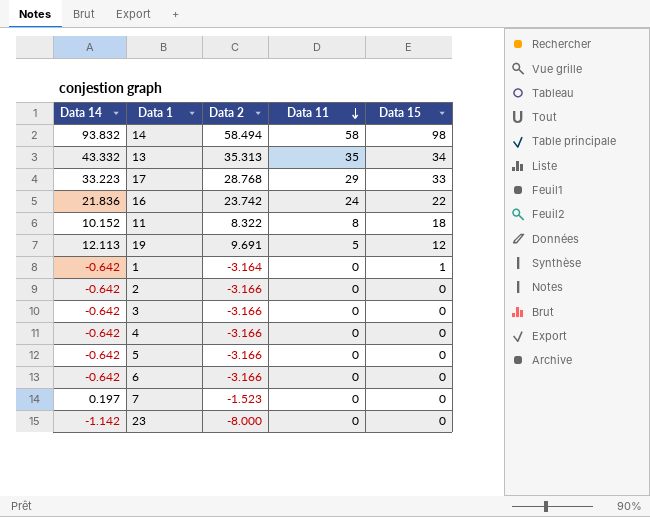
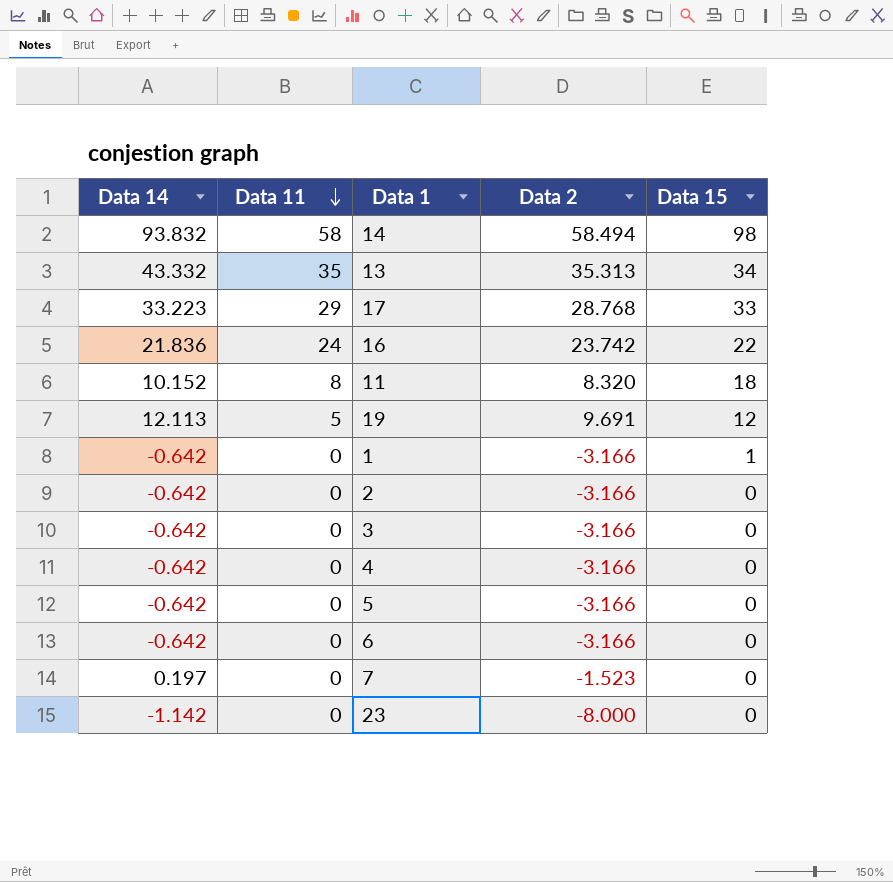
column Data 11 | position: 4 -> 2
11 | Data 2: 8.322 -> 8.320
1 | Data 2: -3.164 -> -3.166

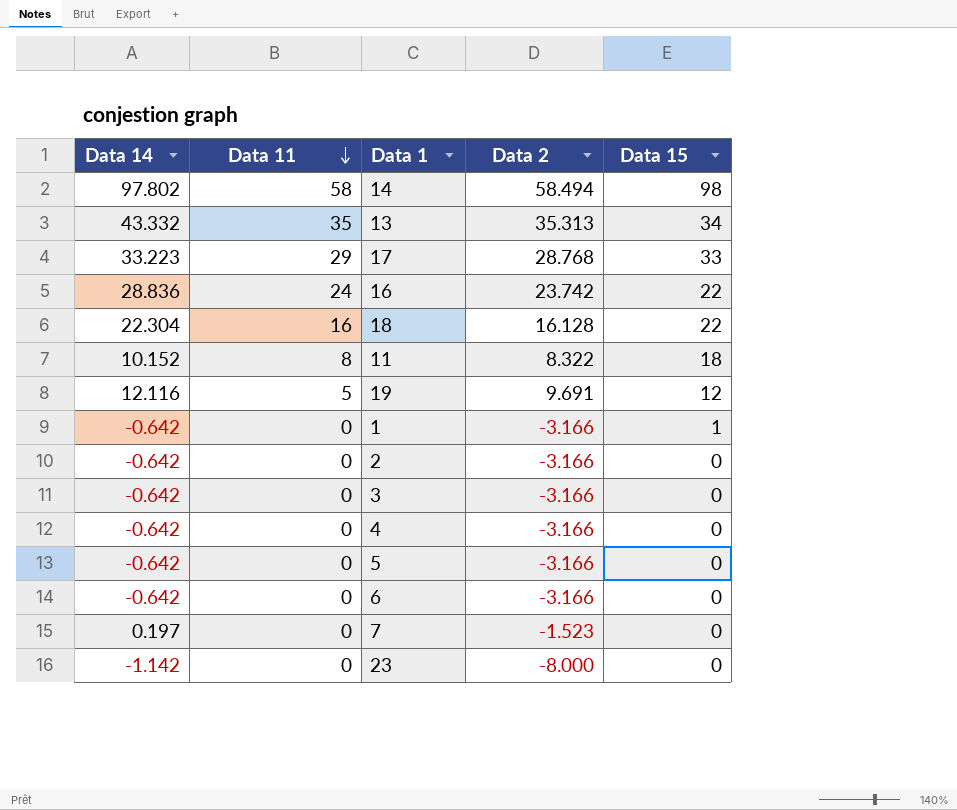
14 | Data 14: 93.832 -> 97.802
16 | Data 14: 21.836 -> 28.836
row 18: none -> 22.304 | 16 | 16.128 | 22
11 | Data 2: 8.320 -> 8.322
19 | Data 14: 12.113 -> 12.116

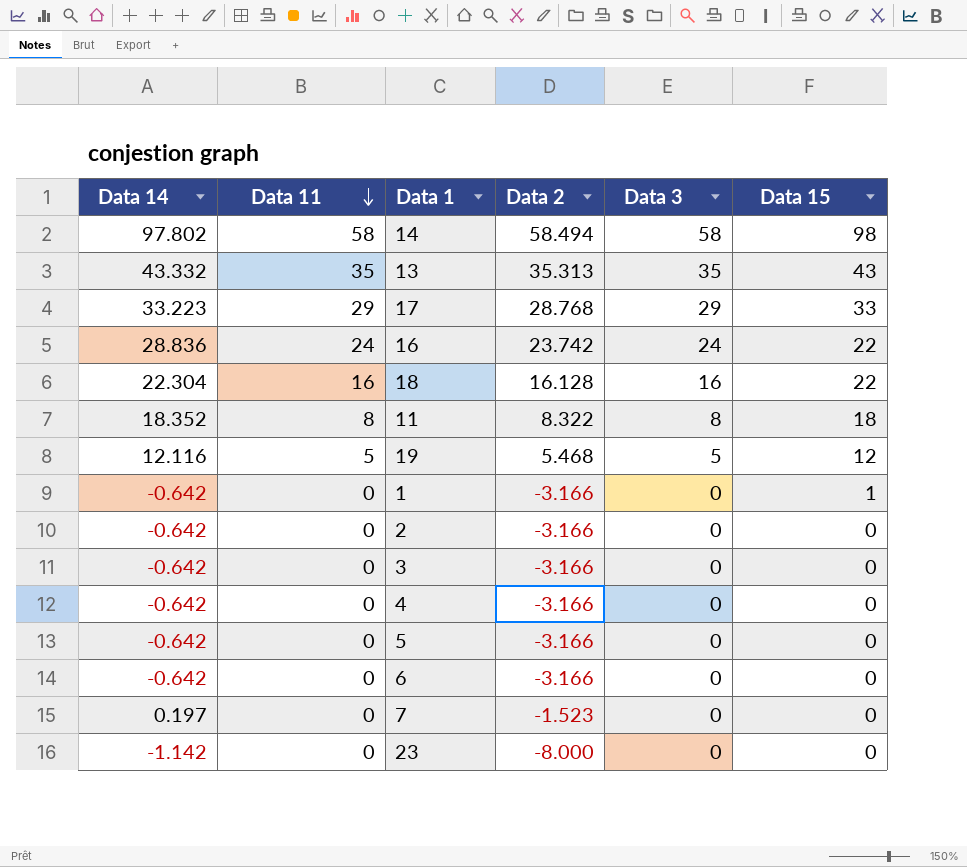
column Data 3 | position: none -> 5
13 | Data 15: 34 -> 43
11 | Data 14: 10.152 -> 18.352
19 | Data 2: 9.691 -> 5.468

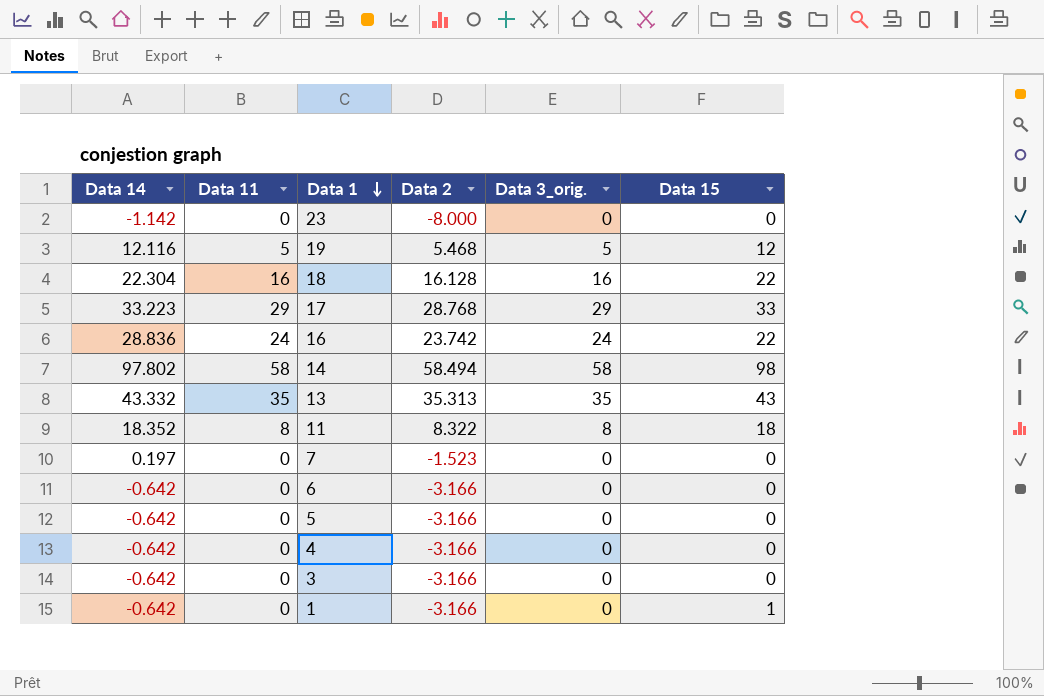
row order: Data 11 descending -> Data 1 descending
column name: Data 3 -> Data 3_orig.
row 2: -0.642 | 0 | -3.166 | 0 | 0 -> none

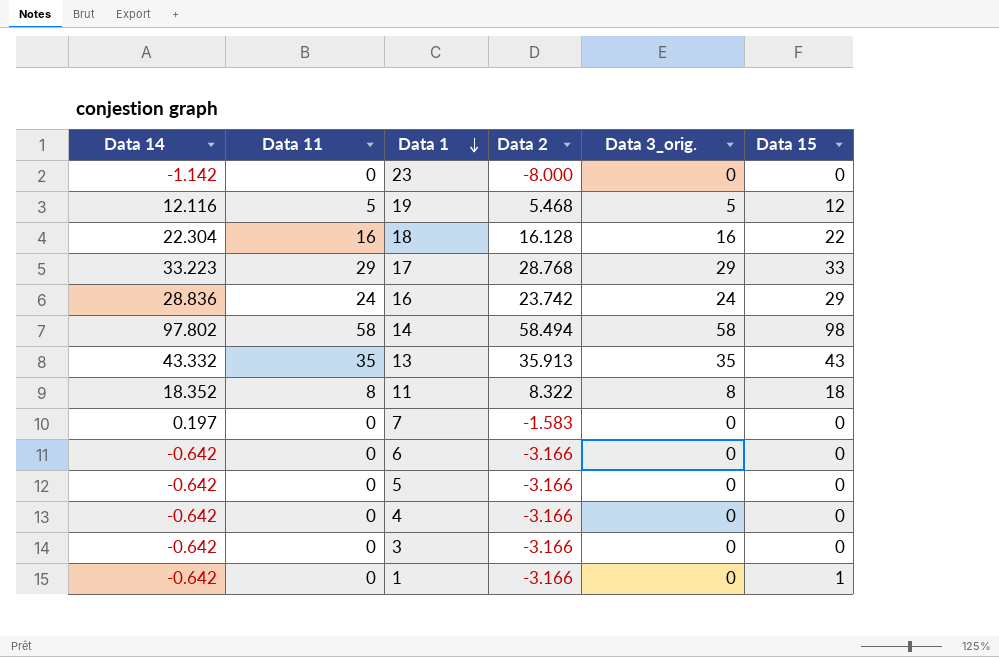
16 | Data 15: 22 -> 29
13 | Data 2: 35.313 -> 35.913
7 | Data 2: -1.523 -> -1.583

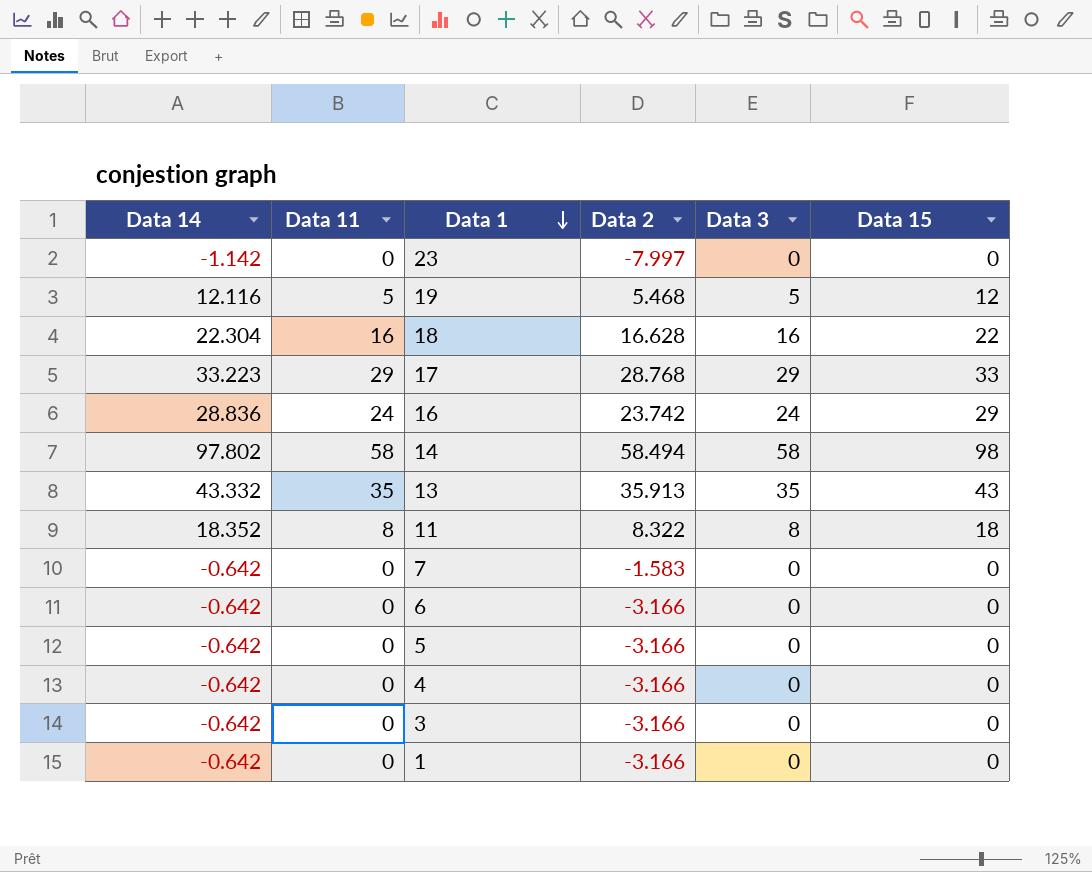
column name: Data 3_orig. -> Data 3
23 | Data 2: -8.000 -> -7.997
18 | Data 2: 16.128 -> 16.628
7 | Data 14: 0.197 -> -0.642
1 | Data 15: 1 -> 0

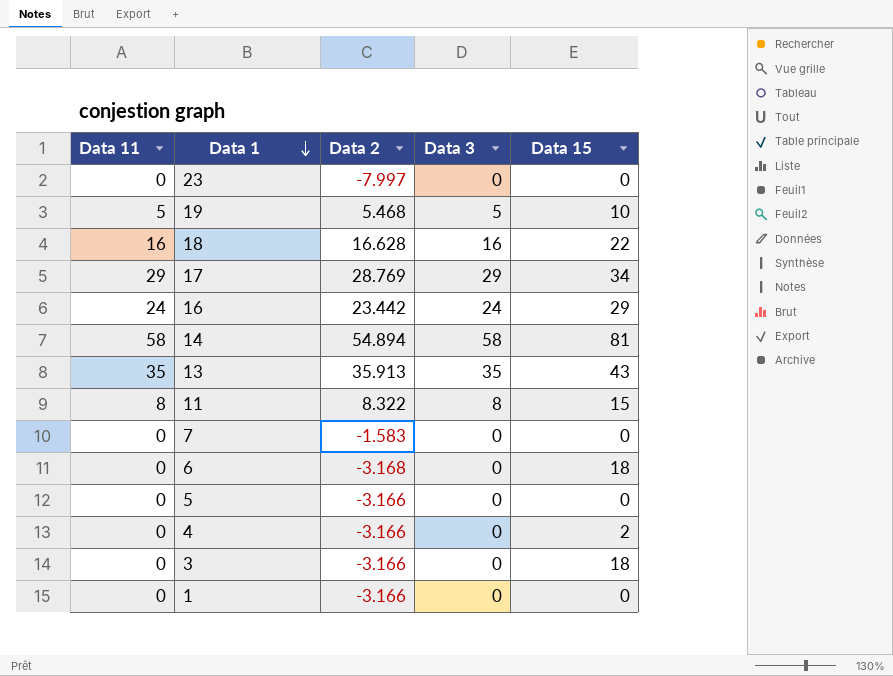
column Data 14 | position: 1 -> none
19 | Data 15: 12 -> 10
17 | Data 2: 28.768 -> 28.769
17 | Data 15: 33 -> 34
16 | Data 2: 23.742 -> 23.442
14 | Data 2: 58.494 -> 54.894
14 | Data 15: 98 -> 81
11 | Data 15: 18 -> 15
6 | Data 2: -3.166 -> -3.168
6 | Data 15: 0 -> 18
4 | Data 15: 0 -> 2
3 | Data 15: 0 -> 18

